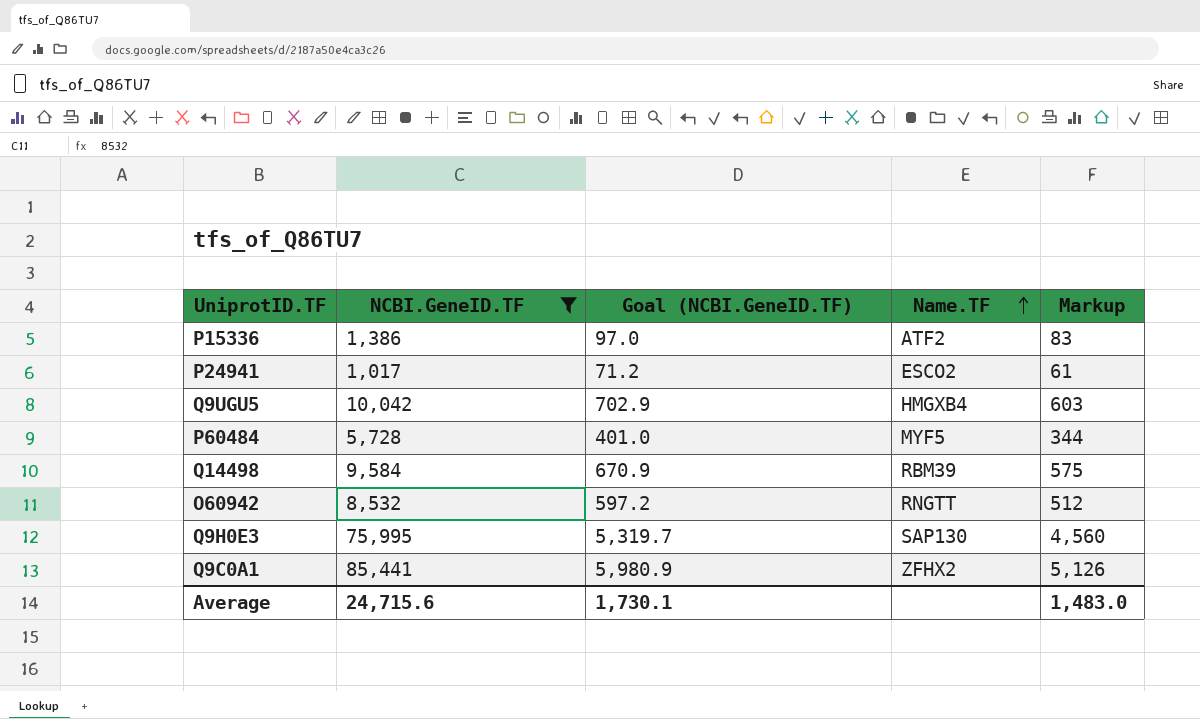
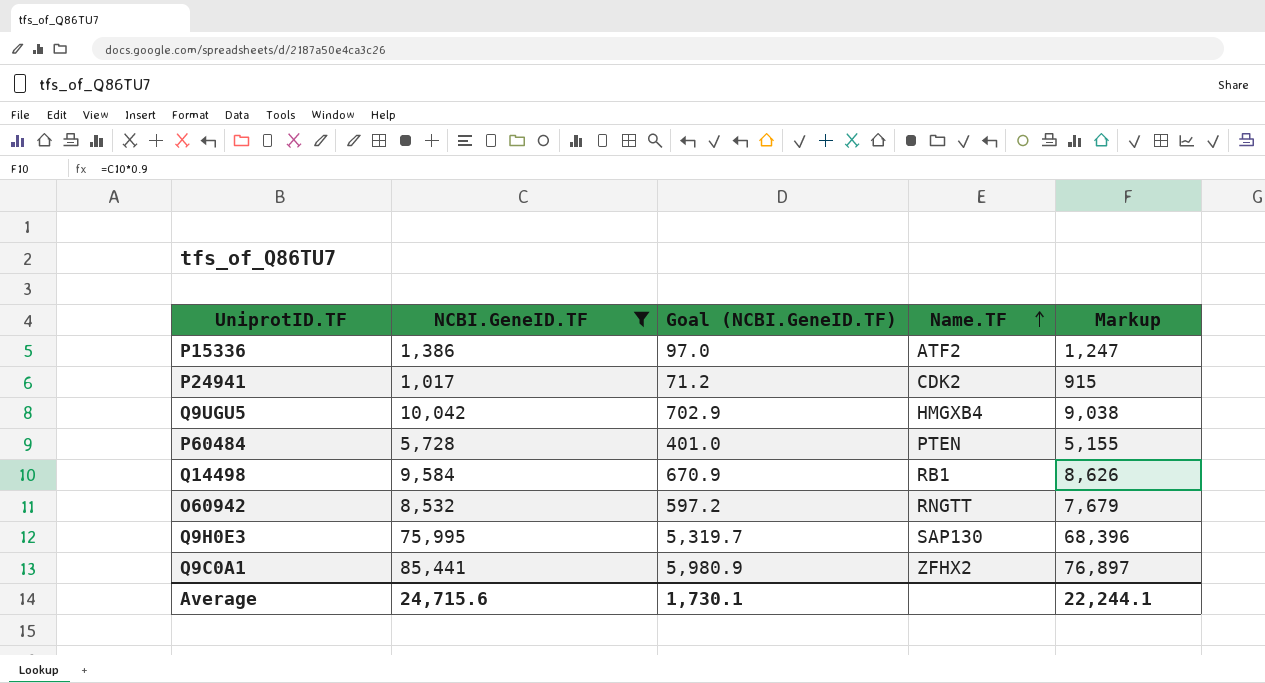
column Markup | formula: [NCBI.GeneID.TF] * 0.06 -> [NCBI.GeneID.TF] * 0.9
P24941 | Name.TF: ESCO2 -> CDK2
P60484 | Name.TF: MYF5 -> PTEN
Q14498 | Name.TF: RBM39 -> RB1
Average | Markup: 1,483.0 -> 22,244.1

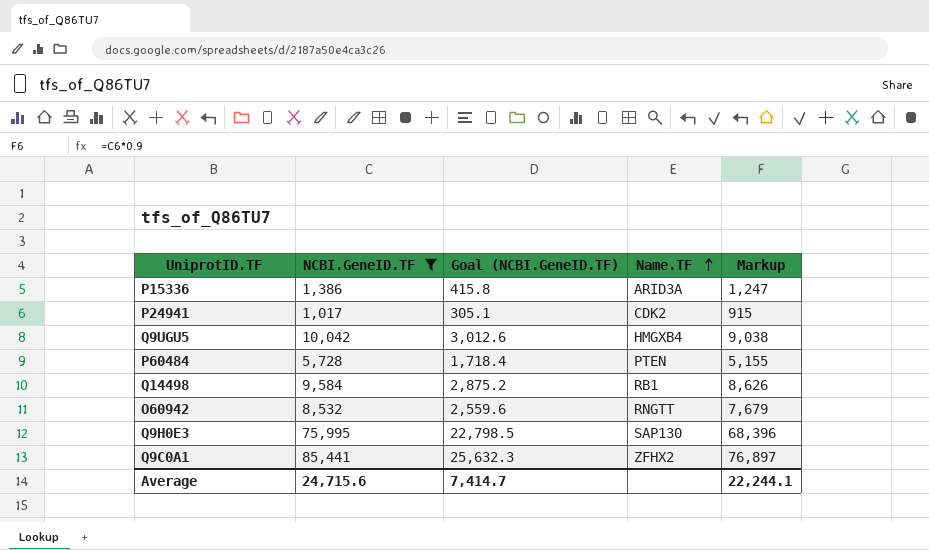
column Goal (NCBI.GeneID.TF) | formula: [NCBI.GeneID.TF] * 0.07 -> [NCBI.GeneID.TF] * 0.3
P15336 | Name.TF: ATF2 -> ARID3A
Average | Goal (NCBI.GeneID.TF): 1,730.1 -> 7,414.7

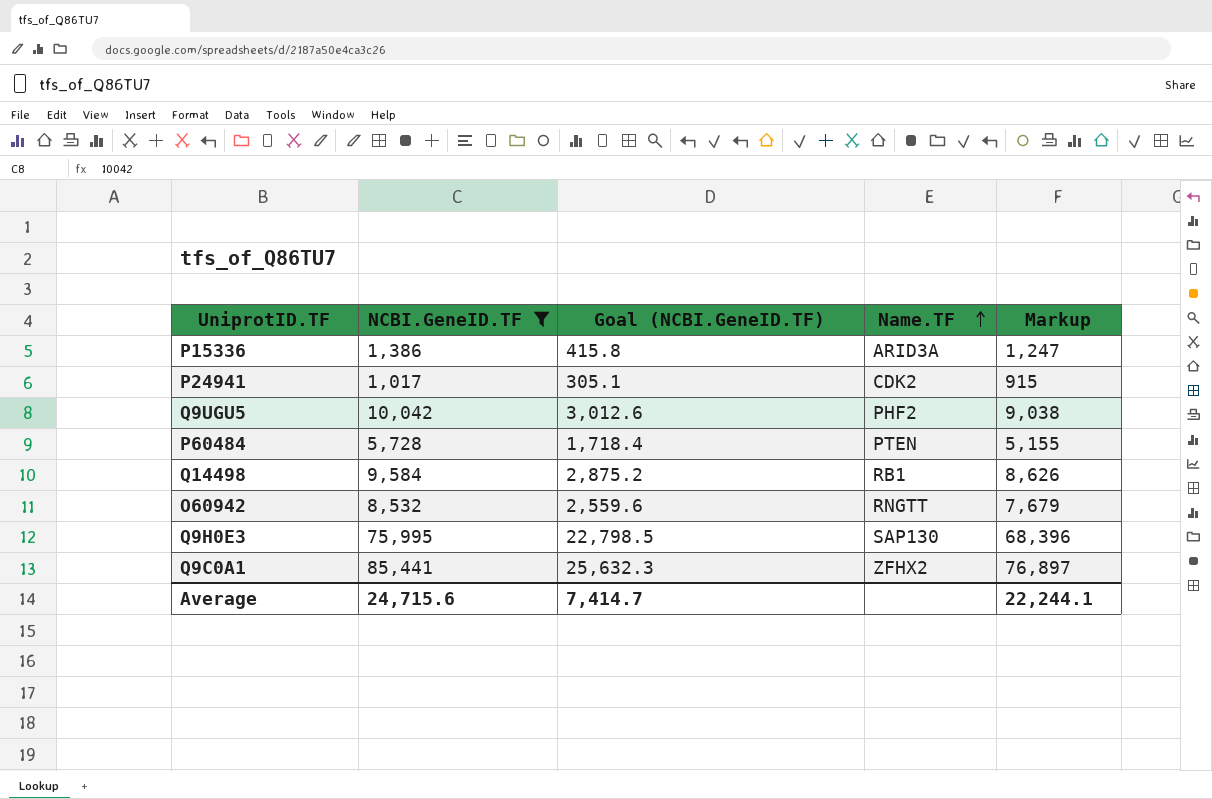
Q9UGU5 | Name.TF: HMGXB4 -> PHF2

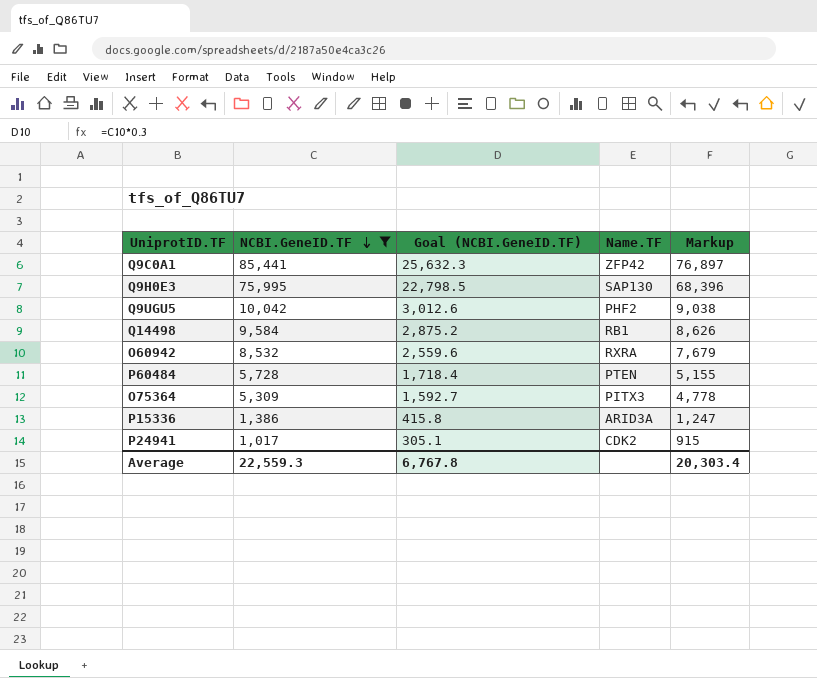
row order: Name.TF ascending -> NCBI.GeneID.TF descending
Q9C0A1 | Name.TF: ZFHX2 -> ZFP42
O60942 | Name.TF: RNGTT -> RXRA
row O75364: none -> 5,309 | 1,592.7 | PITX3 | 4,778
Average | NCBI.GeneID.TF: 24,715.6 -> 22,559.3
Average | Goal (NCBI.GeneID.TF): 7,414.7 -> 6,767.8
Average | Markup: 22,244.1 -> 20,303.4

